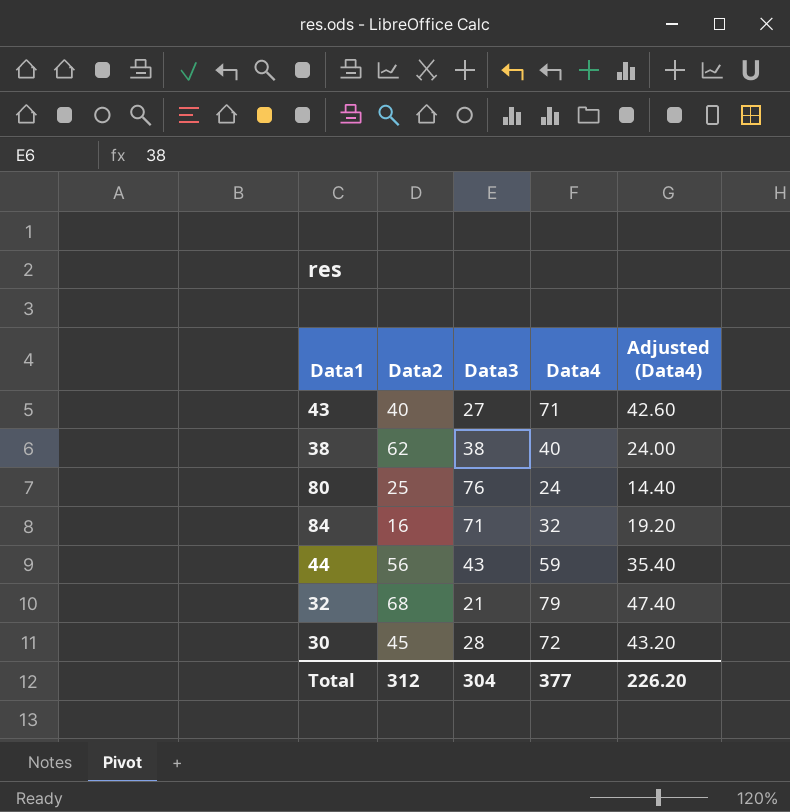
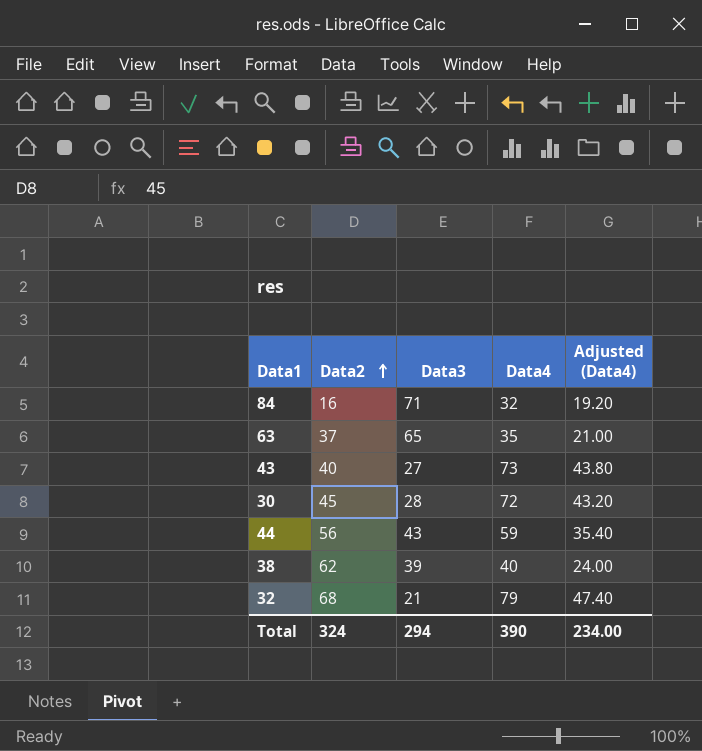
row order: none -> Data2 ascending
row 80: 25 | 76 | 24 | 14.40 -> none
row 63: none -> 37 | 65 | 35 | 21.00
43 | Data4: 71 -> 73
43 | Adjusted (Data4): 42.60 -> 43.80
38 | Data3: 38 -> 39
Total | Data2: 312 -> 324
Total | Data3: 304 -> 294
Total | Data4: 377 -> 390
Total | Adjusted (Data4): 226.20 -> 234.00

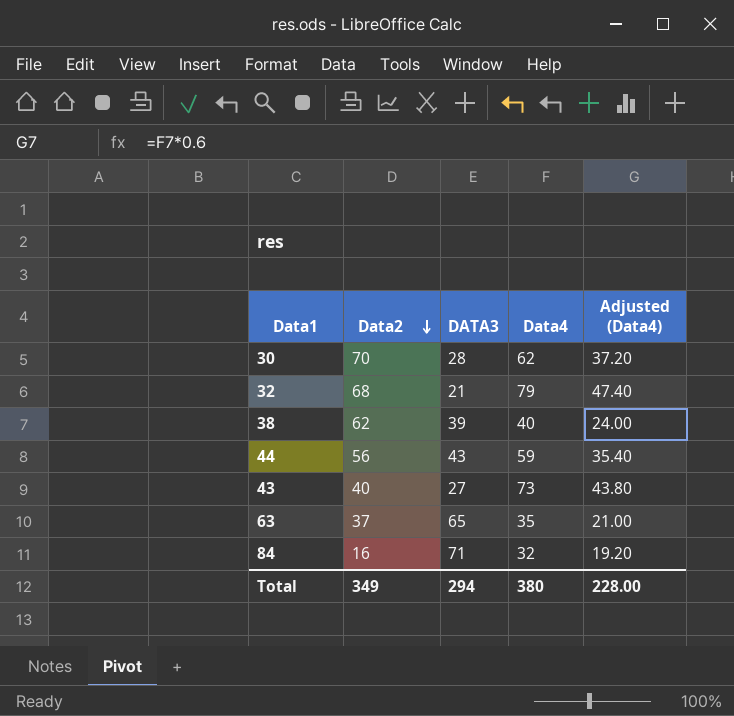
row order: Data2 ascending -> Data2 descending
column name: Data3 -> DATA3
30 | Data2: 45 -> 70
30 | Data4: 72 -> 62
30 | Adjusted (Data4): 43.20 -> 37.20
Total | Data2: 324 -> 349
Total | Data4: 390 -> 380
Total | Adjusted (Data4): 234.00 -> 228.00

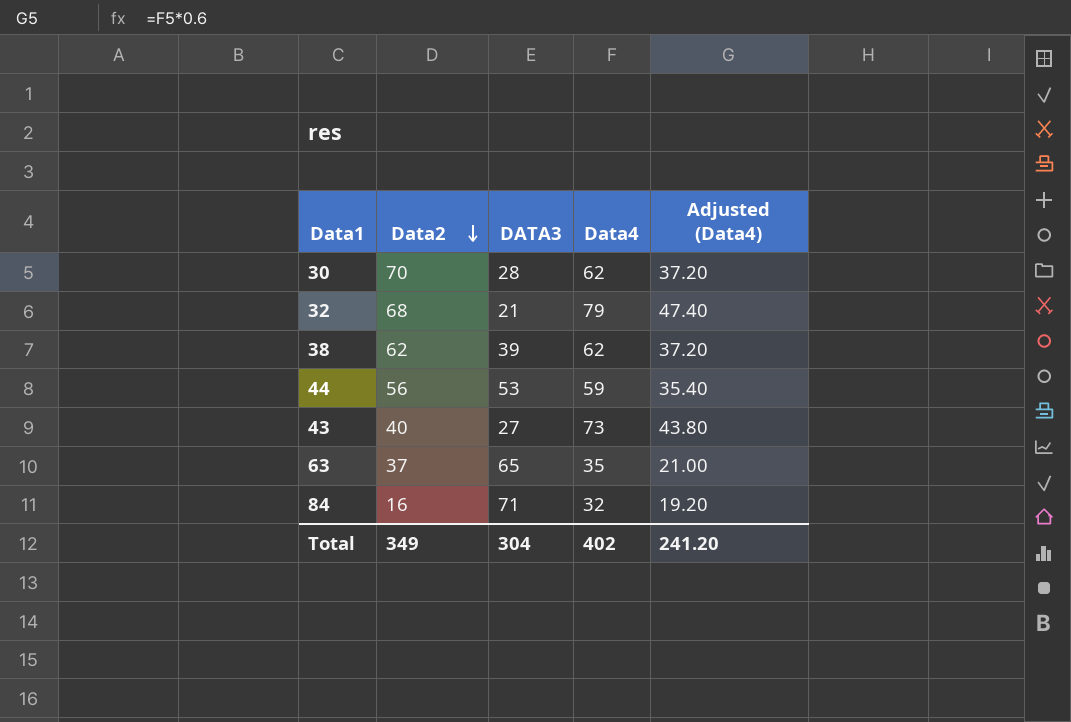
38 | Data4: 40 -> 62
38 | Adjusted (Data4): 24.00 -> 37.20
44 | DATA3: 43 -> 53
Total | DATA3: 294 -> 304
Total | Data4: 380 -> 402
Total | Adjusted (Data4): 228.00 -> 241.20

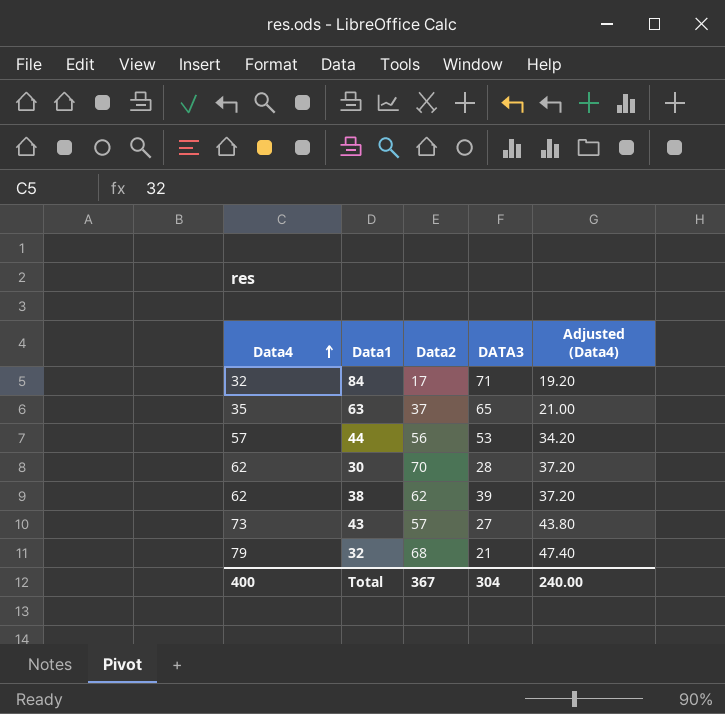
row order: Data2 descending -> Data4 ascending
column Data4 | position: 4 -> 1
84 | Data2: 16 -> 17
44 | Data4: 59 -> 57
44 | Adjusted (Data4): 35.40 -> 34.20
43 | Data2: 40 -> 57
Total | Data4: 402 -> 400
Total | Data2: 349 -> 367
Total | Adjusted (Data4): 241.20 -> 240.00

